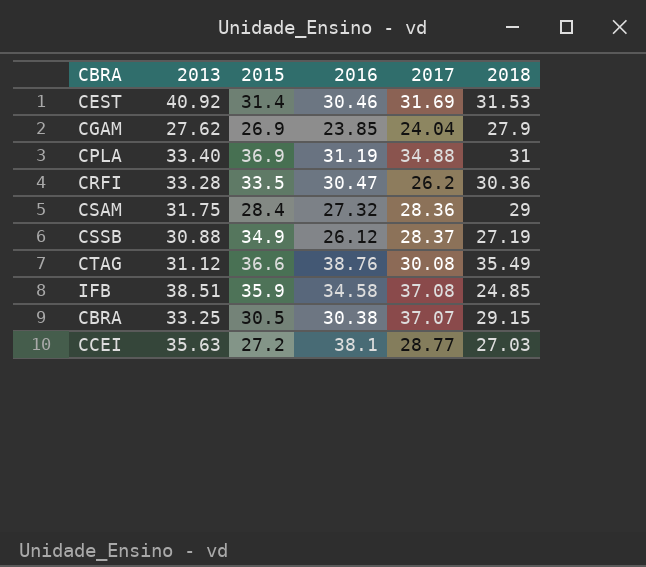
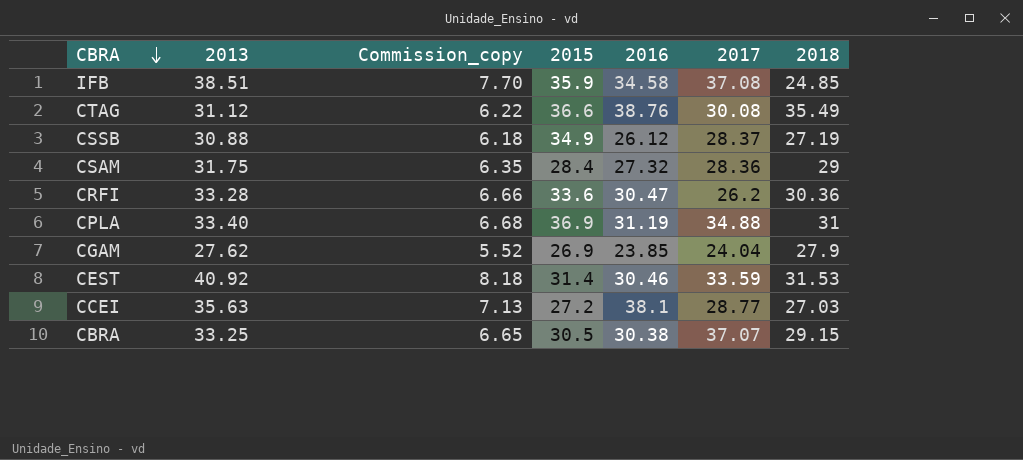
row order: none -> CBRA descending
column Commission_copy | formula: none -> [2013] * 0.2
CRFI | 2015: 33.5 -> 33.6
CEST | 2017: 31.69 -> 33.59

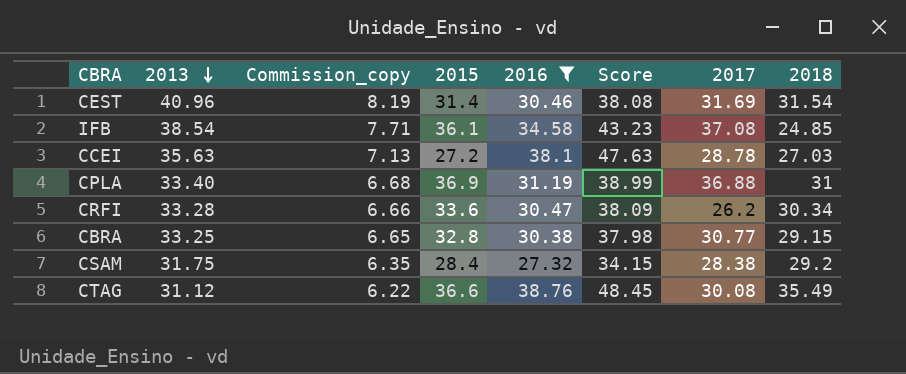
filter: none -> 2016 >= 27.32
row order: CBRA descending -> 2013 descending
column Score | formula: none -> [2016] * 1.25
CEST | 2013: 40.92 -> 40.96
CEST | Commission_copy: 8.18 -> 8.19
CEST | 2017: 33.59 -> 31.69
CEST | 2018: 31.53 -> 31.54
IFB | 2013: 38.51 -> 38.54
IFB | Commission_copy: 7.70 -> 7.71
IFB | 2015: 35.9 -> 36.1
CCEI | 2017: 28.77 -> 28.78
CPLA | 2017: 34.88 -> 36.88
CRFI | 2018: 30.36 -> 30.34
CBRA | 2015: 30.5 -> 32.8
CBRA | 2017: 37.07 -> 30.77
CSAM | 2017: 28.36 -> 28.38
CSAM | 2018: 29 -> 29.2

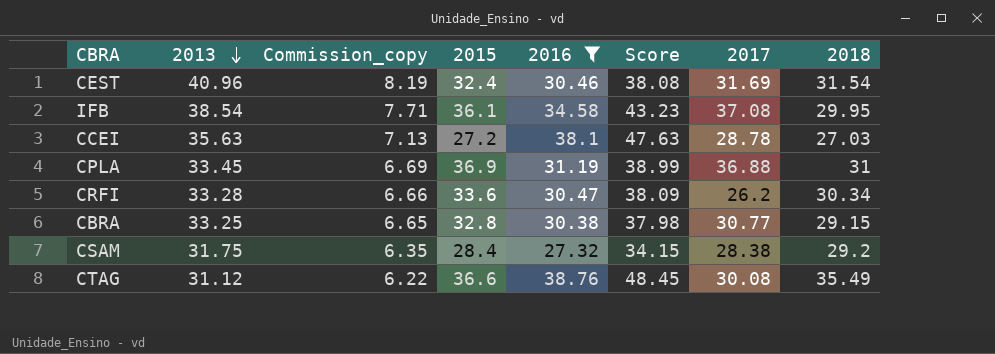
CEST | 2015: 31.4 -> 32.4
IFB | 2018: 24.85 -> 29.95
CPLA | 2013: 33.40 -> 33.45
CPLA | Commission_copy: 6.68 -> 6.69

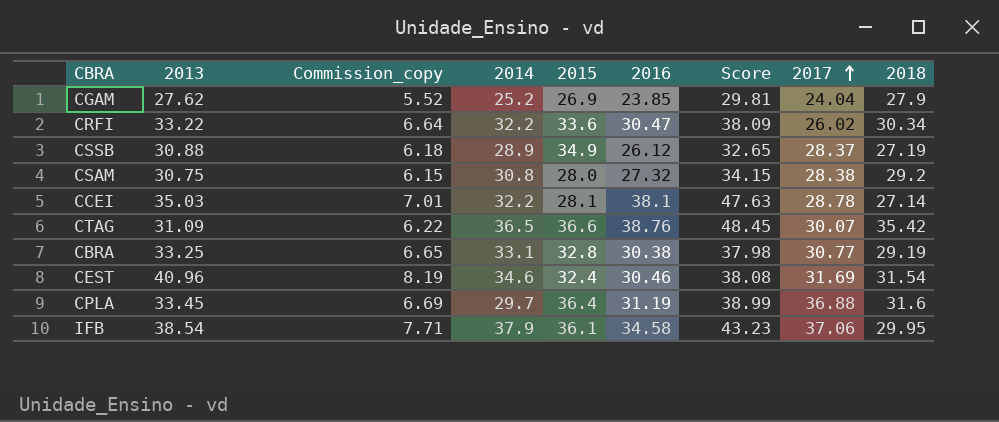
filter: 2016 >= 27.32 -> none
row order: 2013 descending -> 2017 ascending
column 2014 | position: none -> 4
CRFI | 2013: 33.28 -> 33.22
CRFI | Commission_copy: 6.66 -> 6.64
CRFI | 2017: 26.2 -> 26.02
CSAM | 2013: 31.75 -> 30.75
CSAM | Commission_copy: 6.35 -> 6.15
CSAM | 2015: 28.4 -> 28.0
CCEI | 2013: 35.63 -> 35.03
CCEI | Commission_copy: 7.13 -> 7.01
CCEI | 2015: 27.2 -> 28.1
CCEI | 2018: 27.03 -> 27.14
CTAG | 2013: 31.12 -> 31.09
CTAG | 2017: 30.08 -> 30.07
CTAG | 2018: 35.49 -> 35.42
CBRA | 2018: 29.15 -> 29.19
CPLA | 2015: 36.9 -> 36.4
CPLA | 2018: 31 -> 31.6
IFB | 2017: 37.08 -> 37.06

